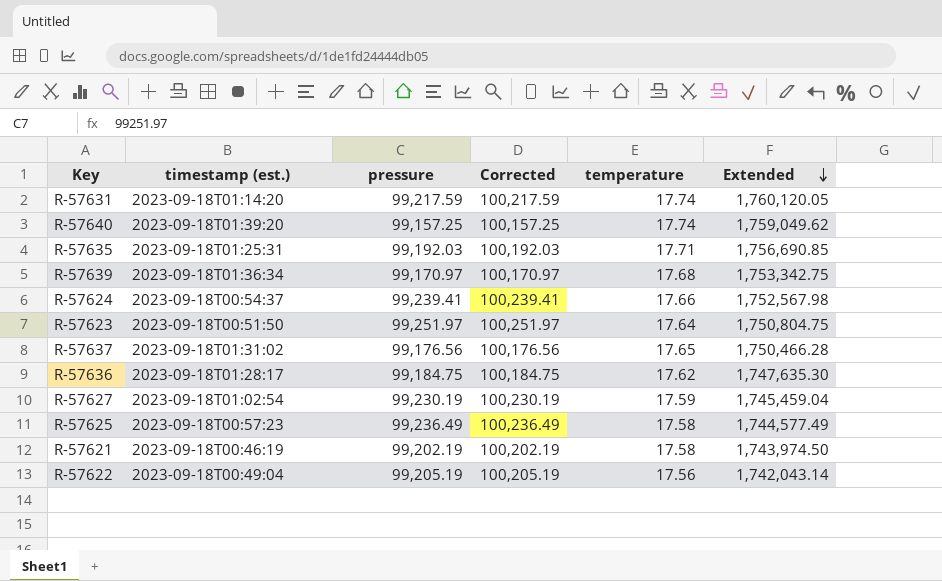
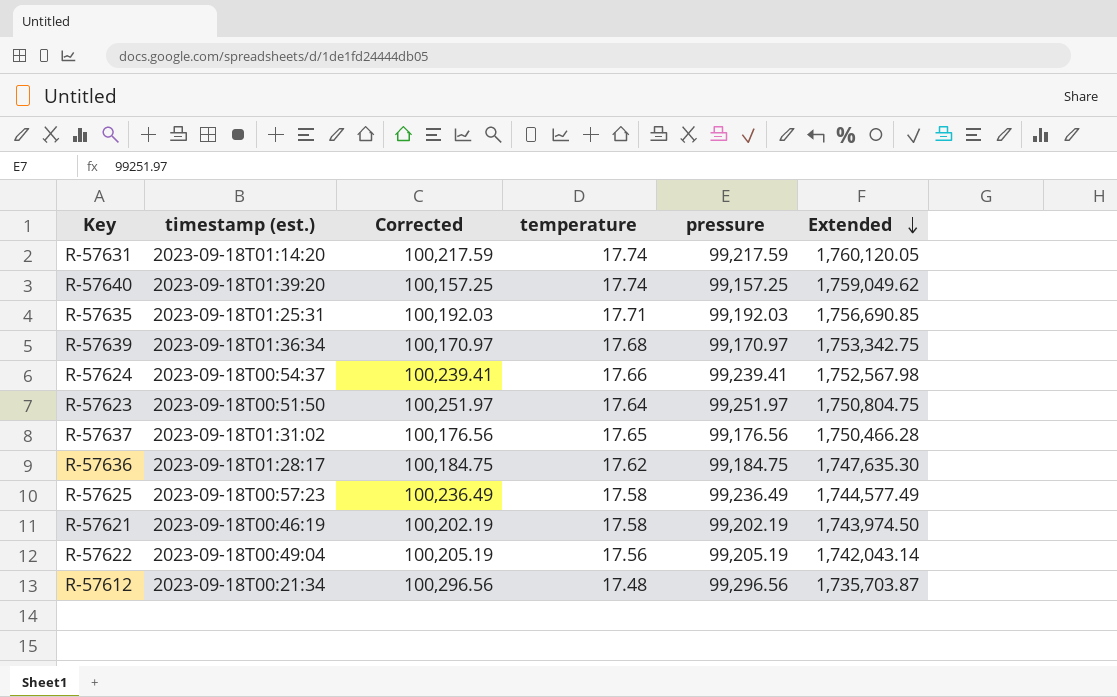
column pressure | position: 3 -> 5
row R-57627: 2023-09-18T01:02:54 | 99,230.19 | 100,230.19 | 17.59 | 1,745,459.04 -> none
row R-57612: none -> 2023-09-18T00:21:34 | 100,296.56 | 17.48 | 99,296.56 | 1,735,703.87

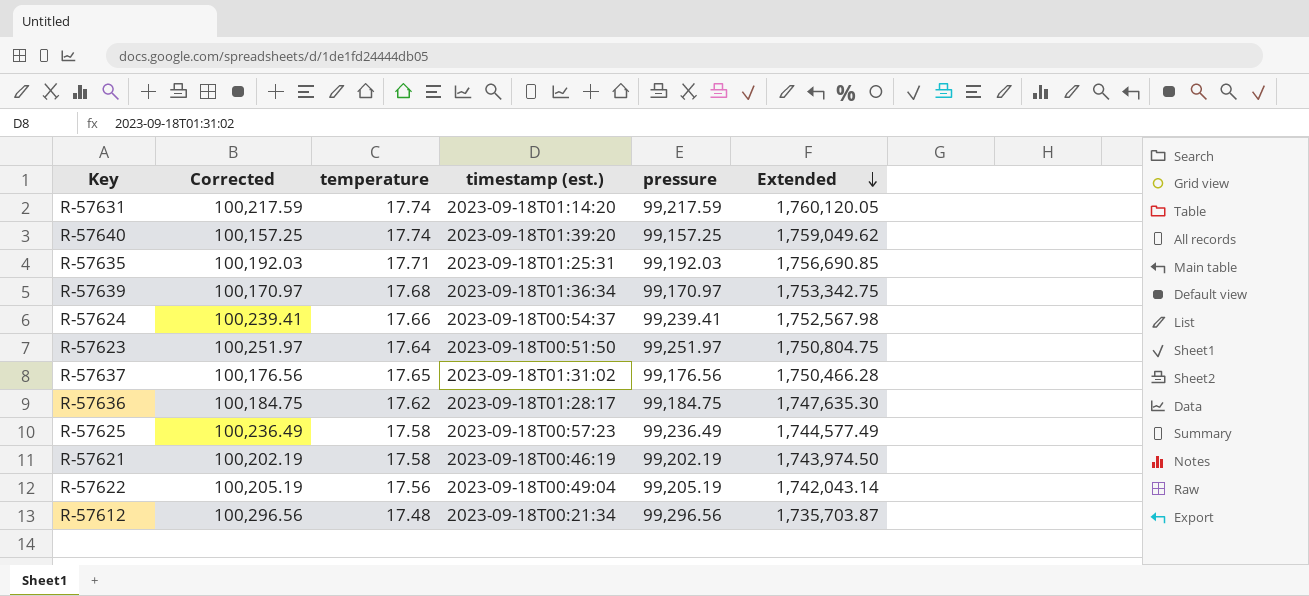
column timestamp (est.) | position: 2 -> 4

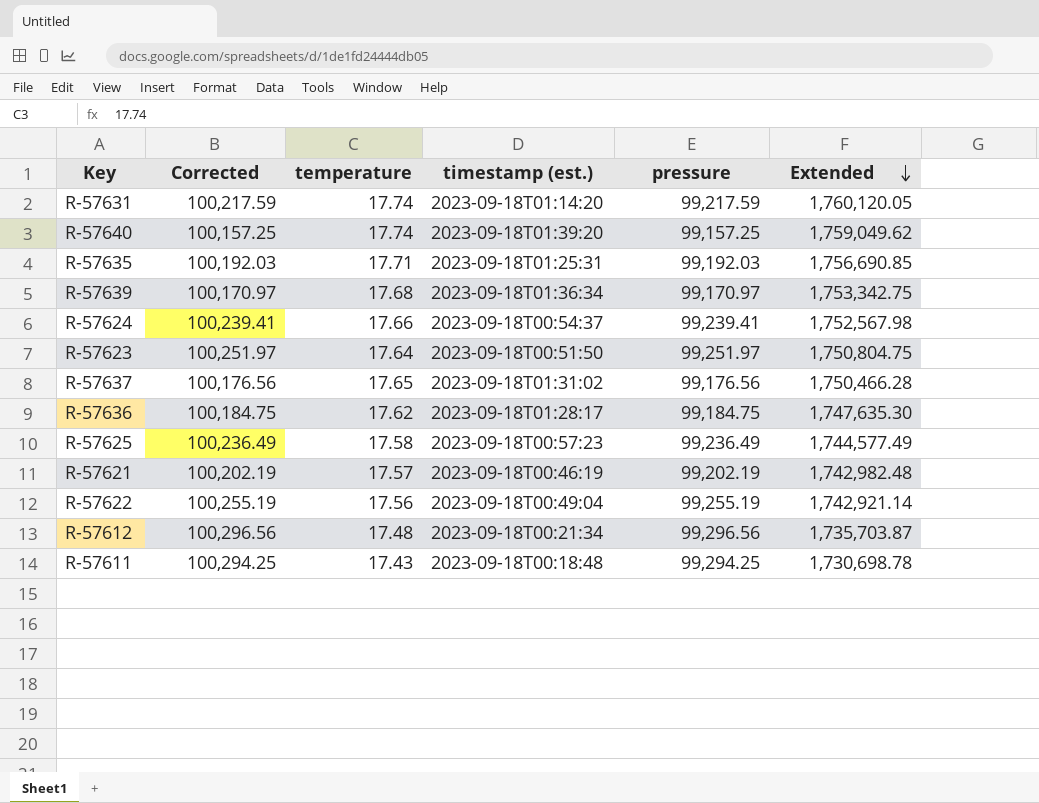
R-57621 | temperature: 17.58 -> 17.57
R-57621 | Extended: 1,743,974.50 -> 1,742,982.48
R-57622 | Corrected: 100,205.19 -> 100,255.19
R-57622 | pressure: 99,205.19 -> 99,255.19
R-57622 | Extended: 1,742,043.14 -> 1,742,921.14
row R-57611: none -> 100,294.25 | 17.43 | 2023-09-18T00:18:48 | 99,294.25 | 1,730,698.78

